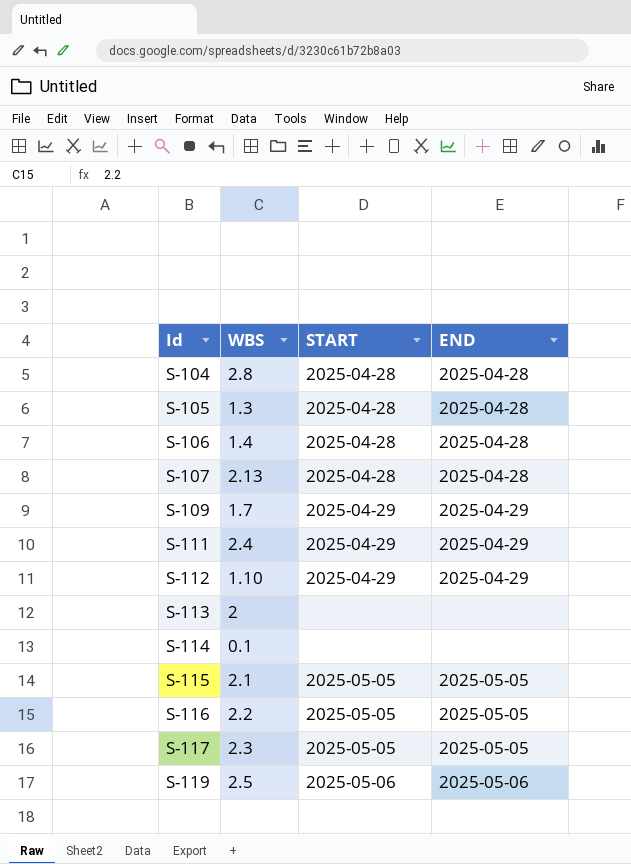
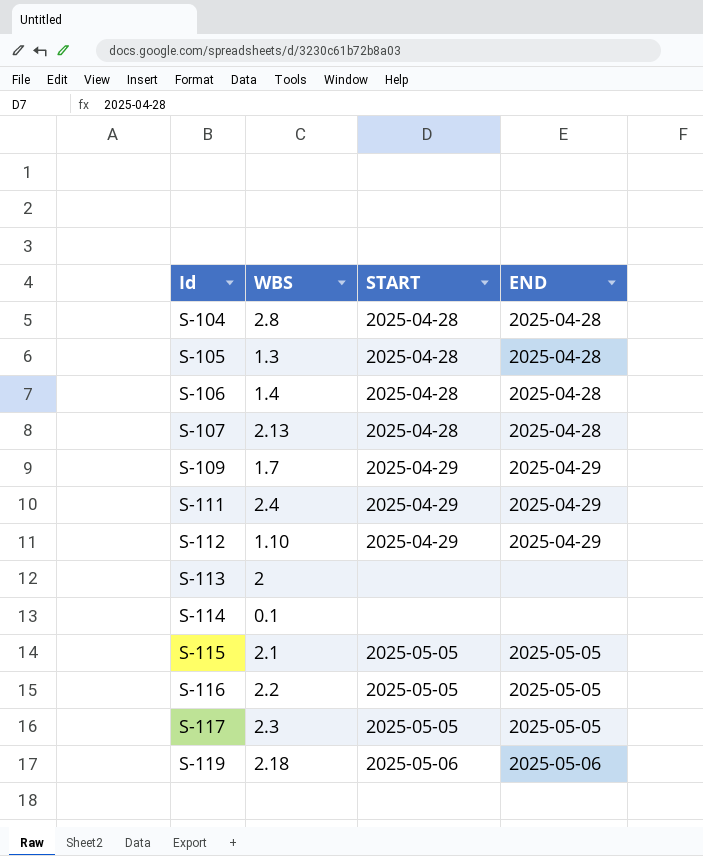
S-119 | WBS: 2.5 -> 2.18

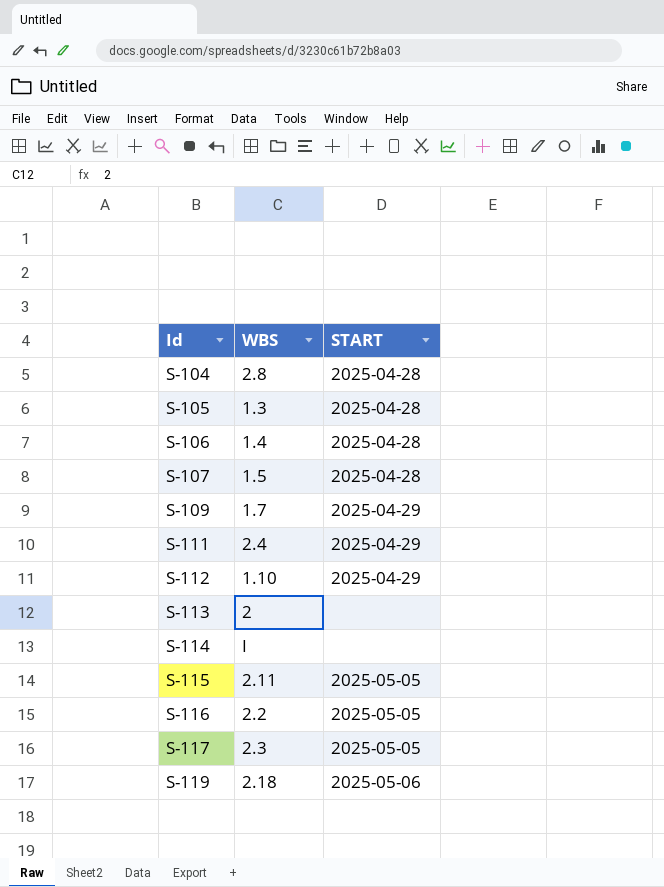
column END | position: 4 -> none
S-107 | WBS: 2.13 -> 1.5
S-114 | WBS: 0.1 -> I
S-115 | WBS: 2.1 -> 2.11

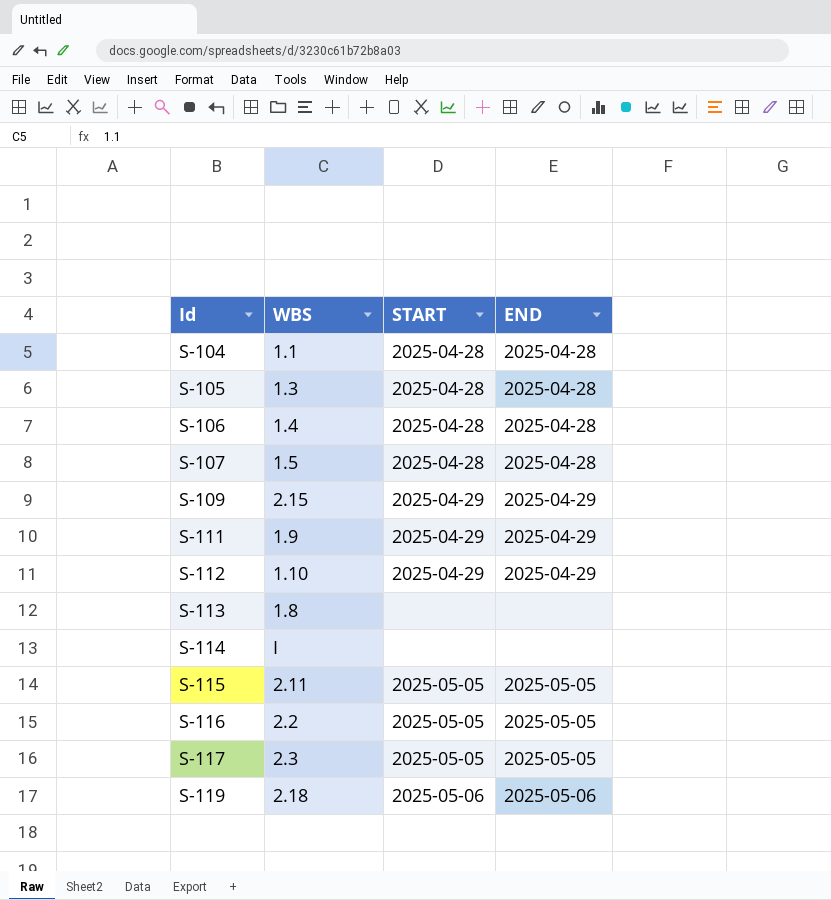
column END | position: none -> 4
S-104 | WBS: 2.8 -> 1.1
S-109 | WBS: 1.7 -> 2.15
S-111 | WBS: 2.4 -> 1.9
S-113 | WBS: 2 -> 1.8

